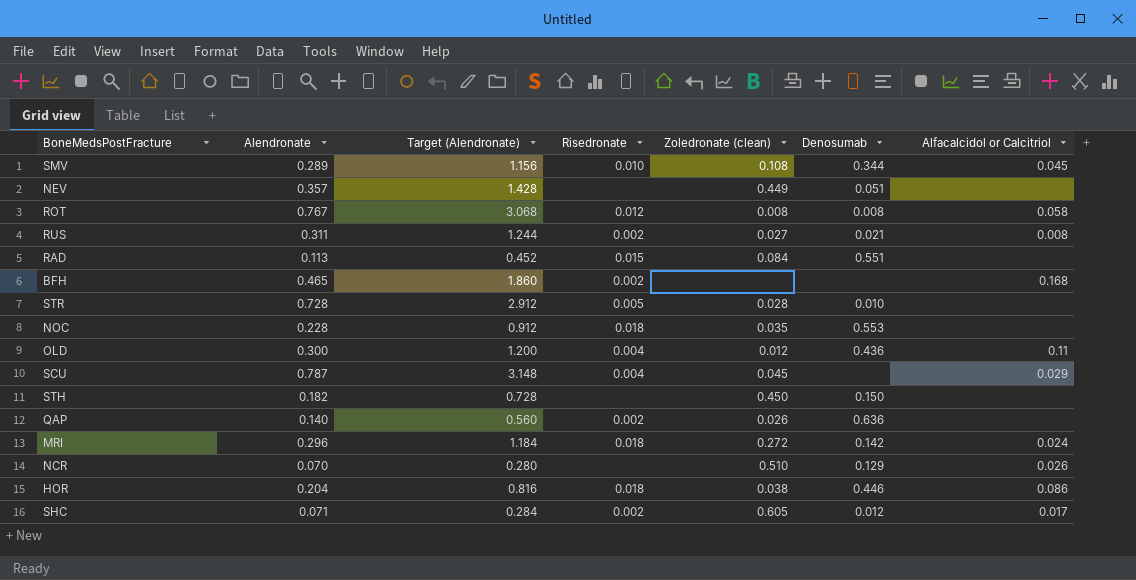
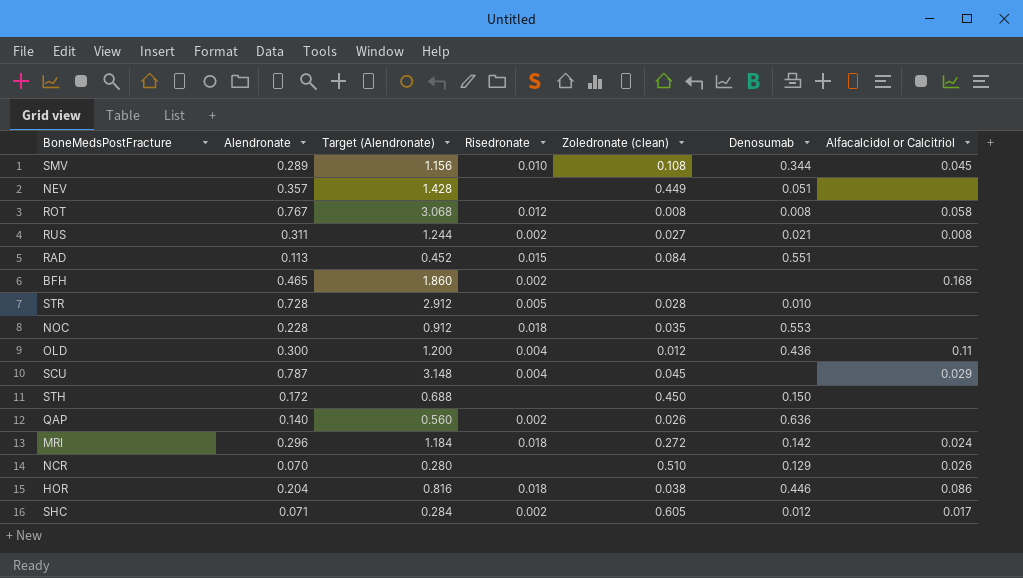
STH | Alendronate: 0.182 -> 0.172
STH | Target (Alendronate): 0.728 -> 0.688

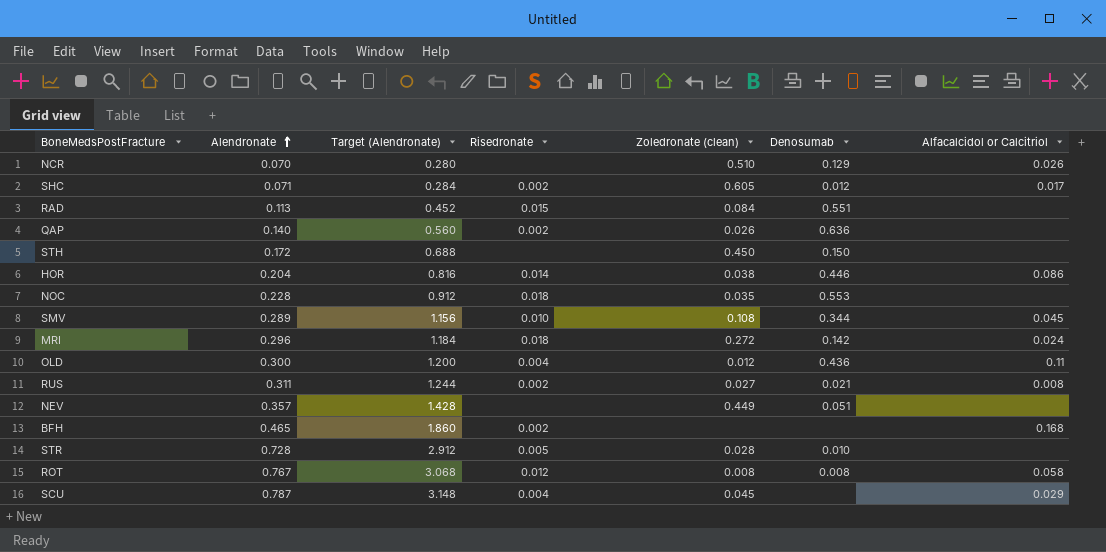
row order: none -> Alendronate ascending
HOR | Risedronate: 0.018 -> 0.014

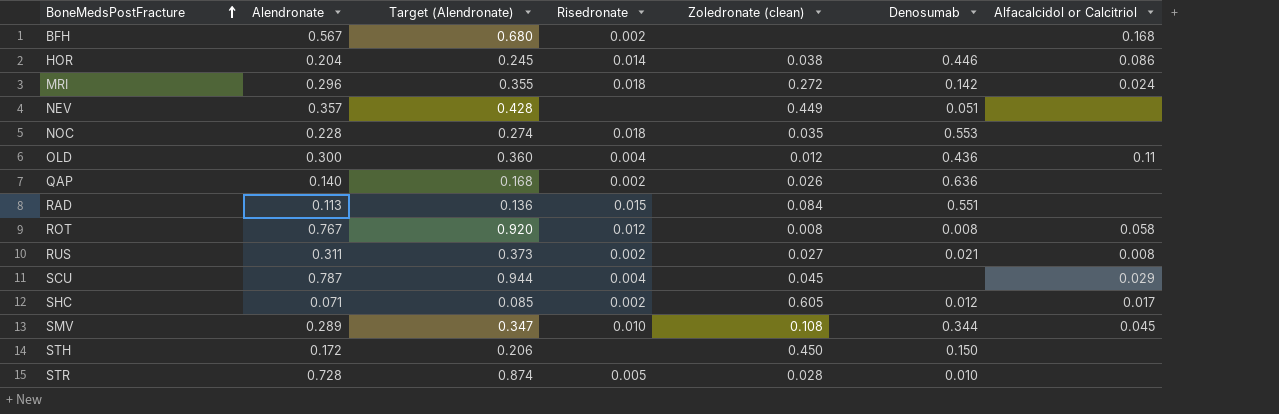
row order: Alendronate ascending -> BoneMedsPostFracture ascending
column Target (Alendronate) | formula: [Alendronate] * 4 -> [Alendronate] * 1.2
row NCR: 0.070 | 0.280 | none | 0.510 | 0.129 | 0.026 -> none
BFH | Alendronate: 0.465 -> 0.567

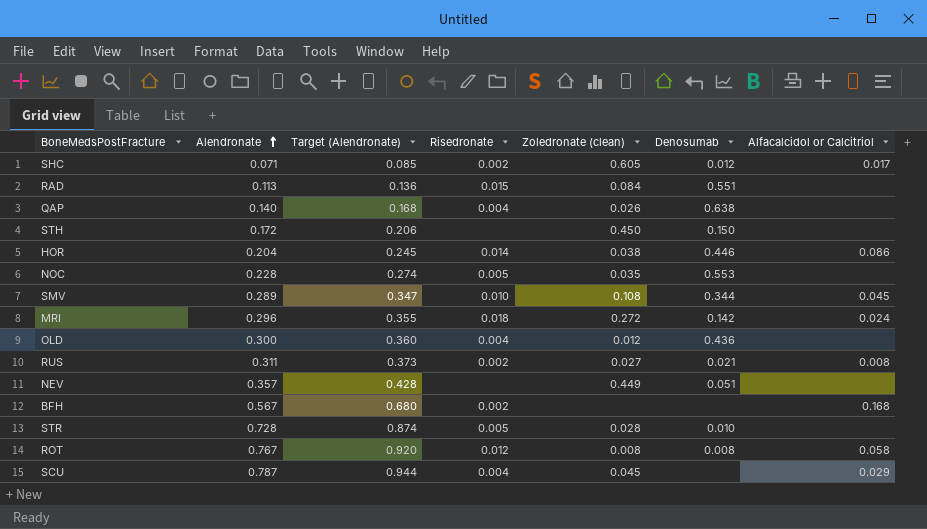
row order: BoneMedsPostFracture ascending -> Alendronate ascending
QAP | Risedronate: 0.002 -> 0.004
QAP | Denosumab: 0.636 -> 0.638
NOC | Risedronate: 0.018 -> 0.005
OLD | Alfacalcidol or Calcitriol: 0.11 -> none

